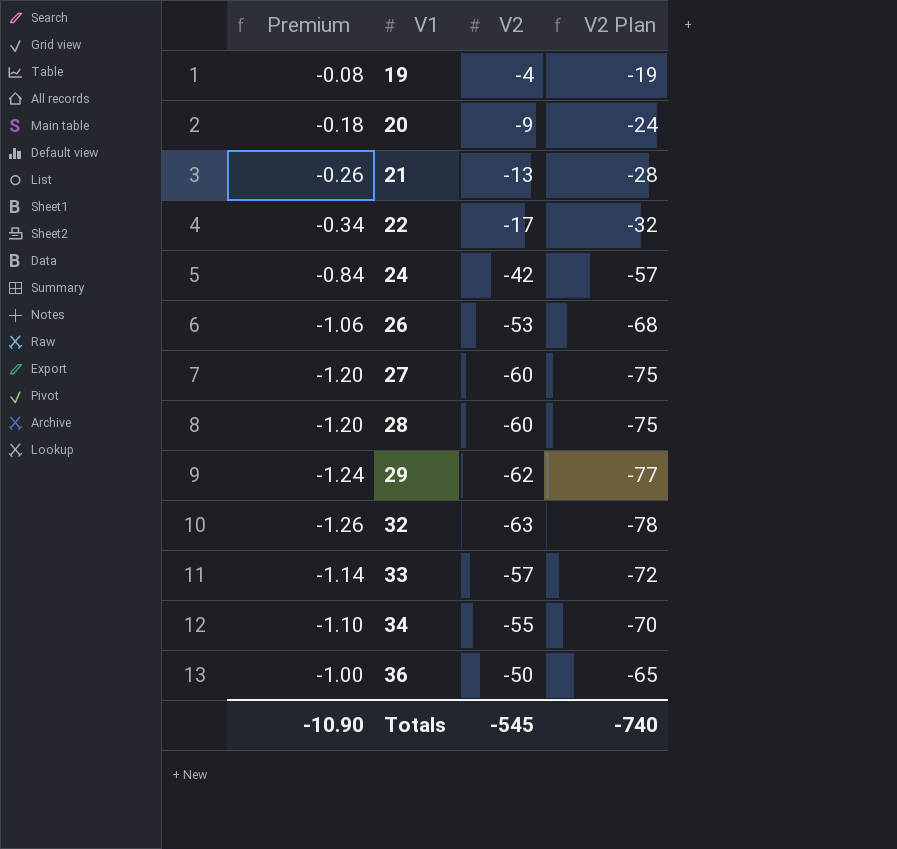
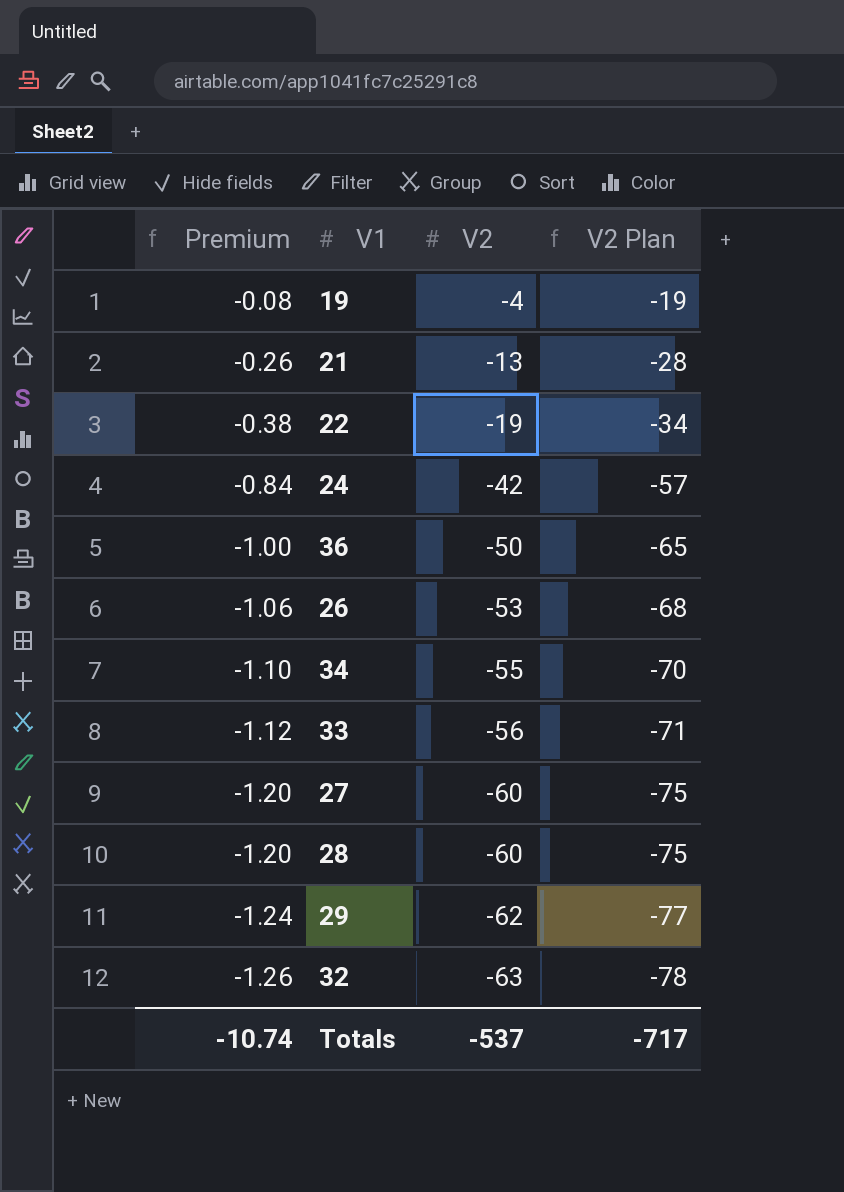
row order: V1 ascending -> Premium descending
row 20: -0.18 | -9 | -24 -> none
22 | Premium: -0.34 -> -0.38
22 | V2: -17 -> -19
22 | V2 Plan: -32 -> -34
33 | Premium: -1.14 -> -1.12
33 | V2: -57 -> -56
33 | V2 Plan: -72 -> -71
Totals | Premium: -10.90 -> -10.74
Totals | V2: -545 -> -537
Totals | V2 Plan: -740 -> -717

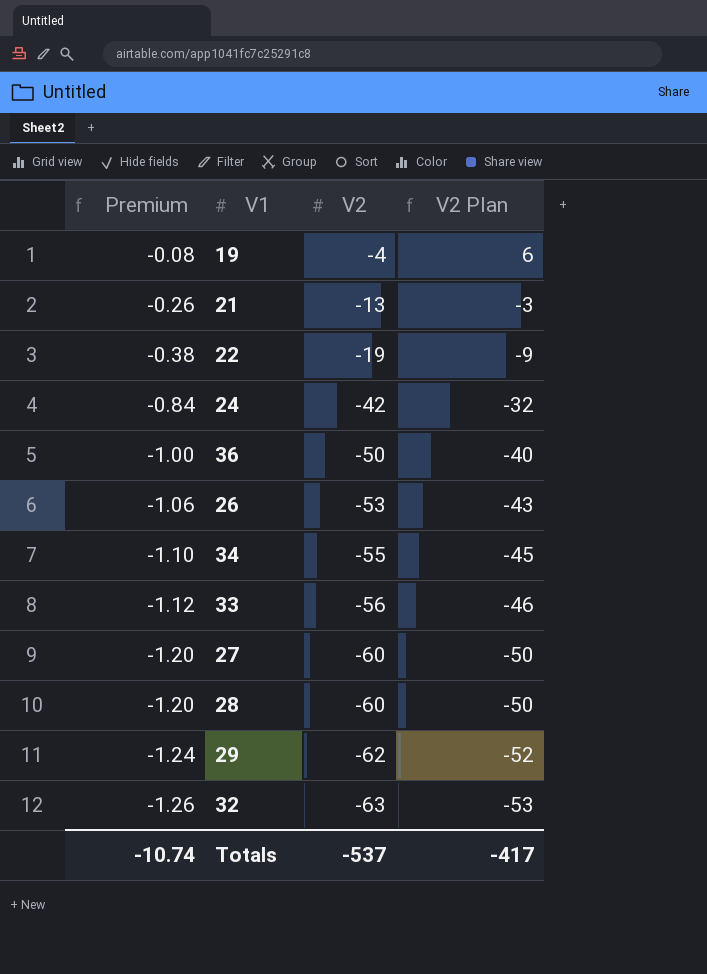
column V2 Plan | formula: [V2] - 15 -> [V2] + 10
Totals | V2 Plan: -717 -> -417

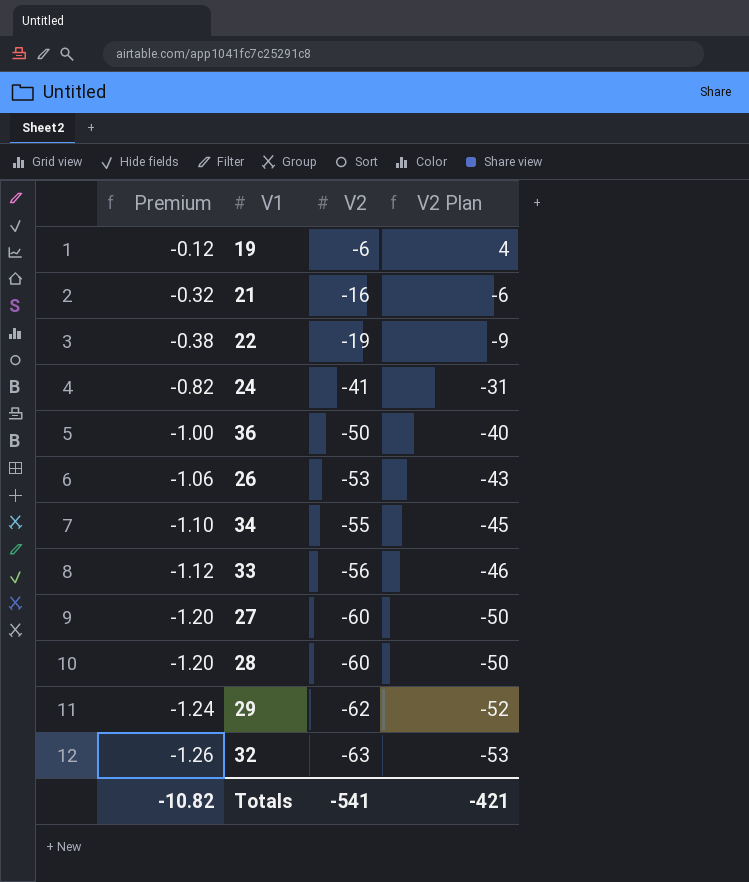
19 | Premium: -0.08 -> -0.12
19 | V2: -4 -> -6
19 | V2 Plan: 6 -> 4
21 | Premium: -0.26 -> -0.32
21 | V2: -13 -> -16
21 | V2 Plan: -3 -> -6
24 | Premium: -0.84 -> -0.82
24 | V2: -42 -> -41
24 | V2 Plan: -32 -> -31
Totals | Premium: -10.74 -> -10.82
Totals | V2: -537 -> -541
Totals | V2 Plan: -417 -> -421

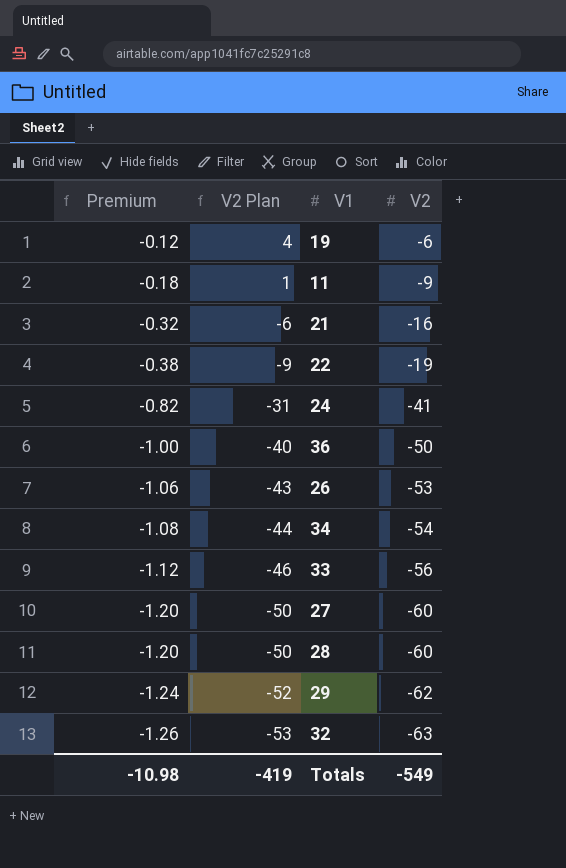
column V2 Plan | position: 4 -> 2
row 11: none -> -0.18 | 1 | -9
34 | Premium: -1.10 -> -1.08
34 | V2 Plan: -45 -> -44
34 | V2: -55 -> -54
Totals | Premium: -10.82 -> -10.98
Totals | V2 Plan: -421 -> -419
Totals | V2: -541 -> -549

